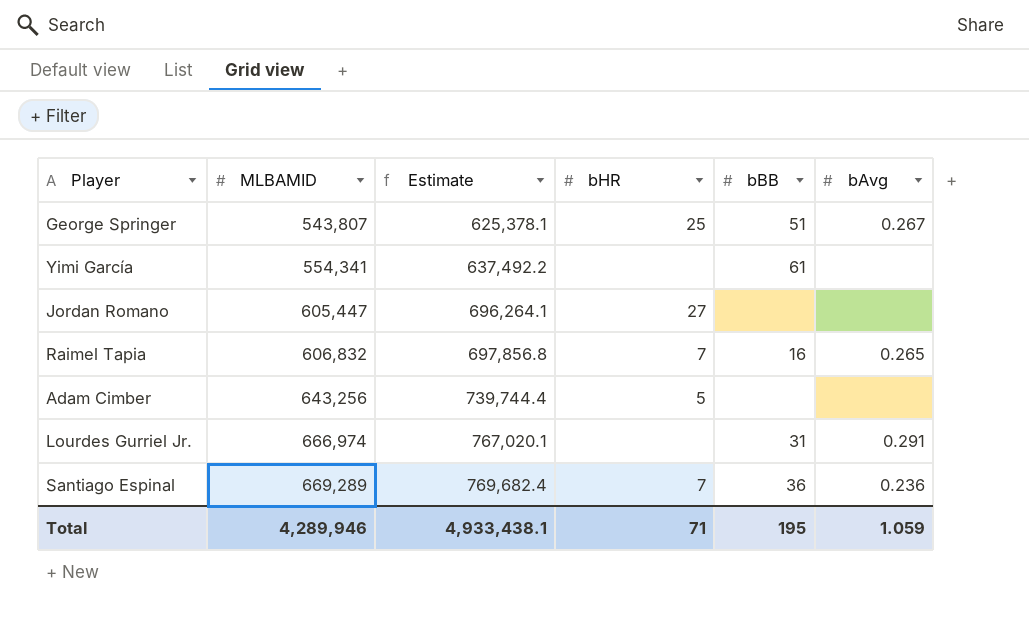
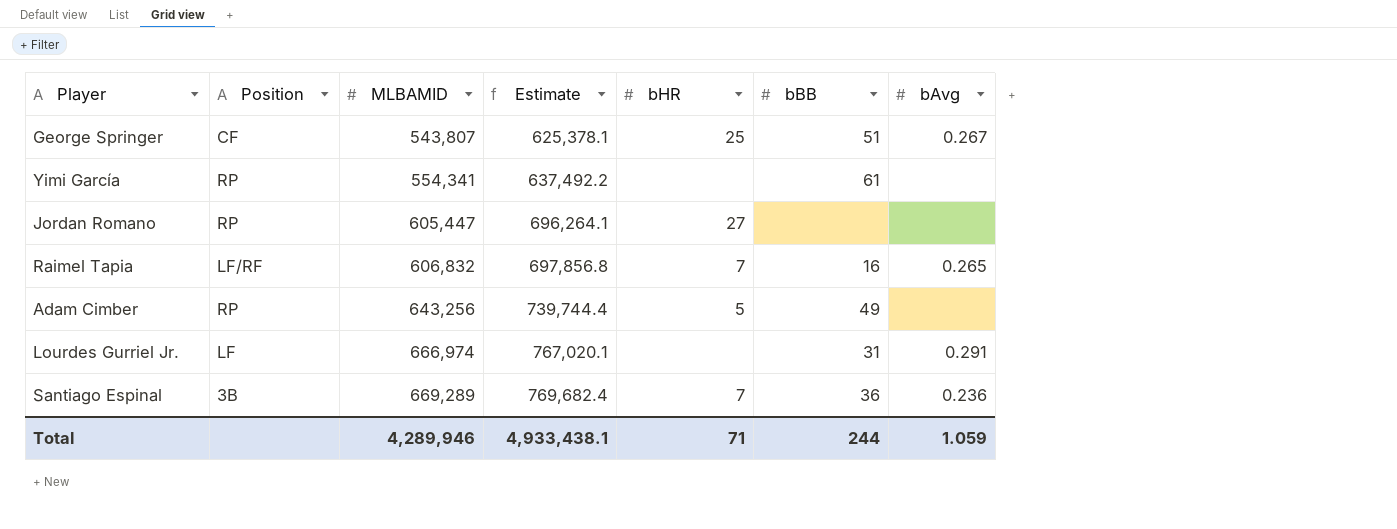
column Position | position: none -> 2
Adam Cimber | bBB: none -> 49
Total | bBB: 195 -> 244

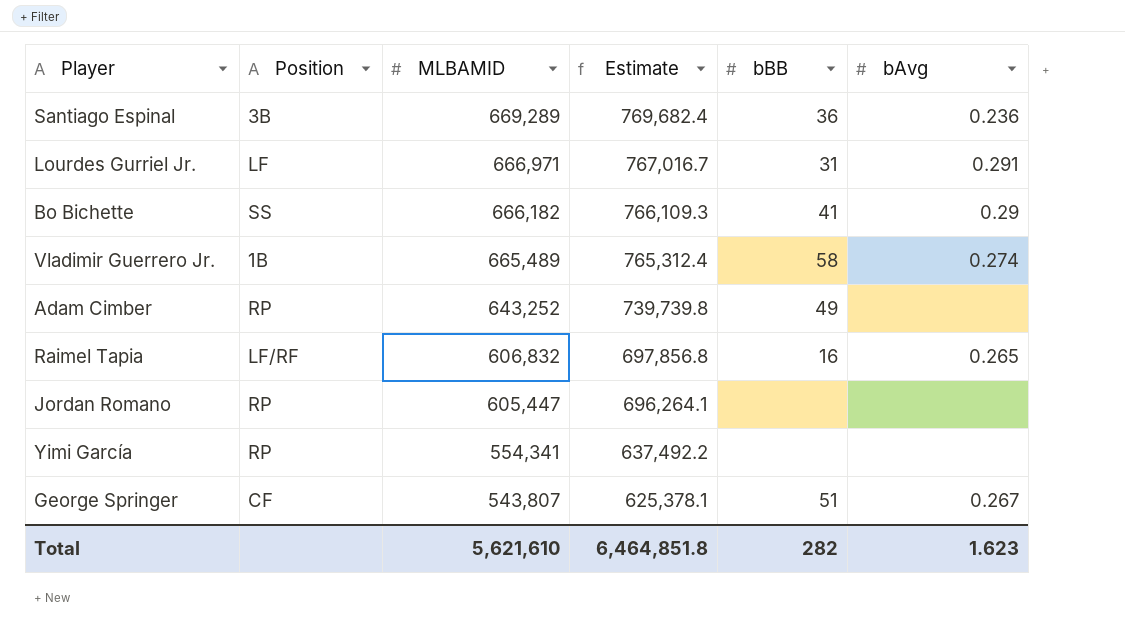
row order: MLBAMID ascending -> MLBAMID descending
column bHR | position: 5 -> none
Lourdes Gurriel Jr. | MLBAMID: 666,974 -> 666,971
Lourdes Gurriel Jr. | Estimate: 767,020.1 -> 767,016.7
row Bo Bichette: none -> SS | 666,182 | 766,109.3 | 41 | 0.29
row Vladimir Guerrero Jr.: none -> 1B | 665,489 | 765,312.4 | 58 | 0.274
Adam Cimber | MLBAMID: 643,256 -> 643,252
Adam Cimber | Estimate: 739,744.4 -> 739,739.8
Yimi García | bBB: 61 -> none
Total | MLBAMID: 4,289,946 -> 5,621,610
Total | Estimate: 4,933,438.1 -> 6,464,851.8
Total | bBB: 244 -> 282
Total | bAvg: 1.059 -> 1.623

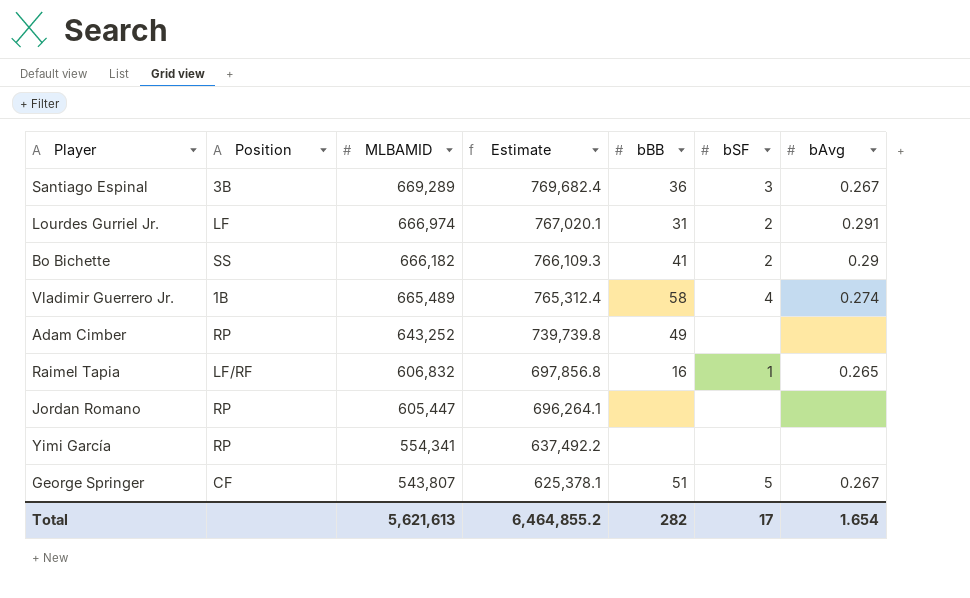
column bSF | position: none -> 6
Santiago Espinal | bAvg: 0.236 -> 0.267
Lourdes Gurriel Jr. | MLBAMID: 666,971 -> 666,974
Lourdes Gurriel Jr. | Estimate: 767,016.7 -> 767,020.1
Total | MLBAMID: 5,621,610 -> 5,621,613
Total | Estimate: 6,464,851.8 -> 6,464,855.2
Total | bAvg: 1.623 -> 1.654

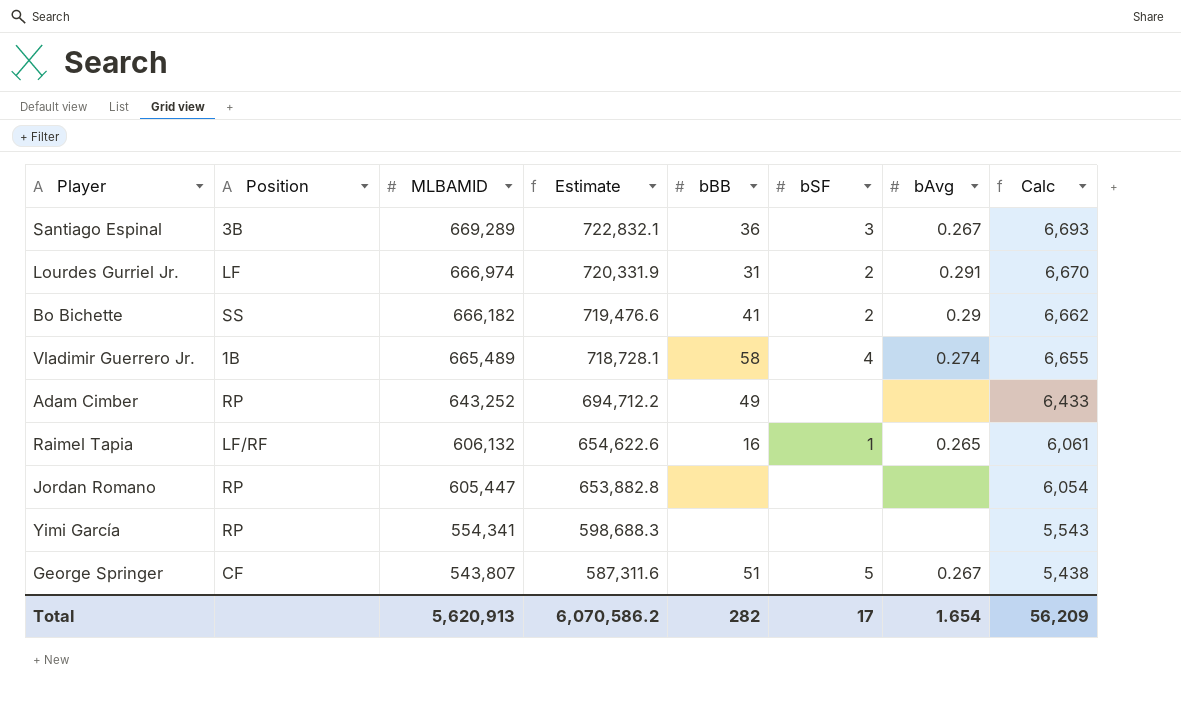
column Estimate | formula: [MLBAMID] * 1.15 -> [MLBAMID] * 1.08
column Calc | formula: none -> [MLBAMID] * 0.01
Raimel Tapia | MLBAMID: 606,832 -> 606,132
Total | MLBAMID: 5,621,613 -> 5,620,913
Total | Estimate: 6,464,855.2 -> 6,070,586.2

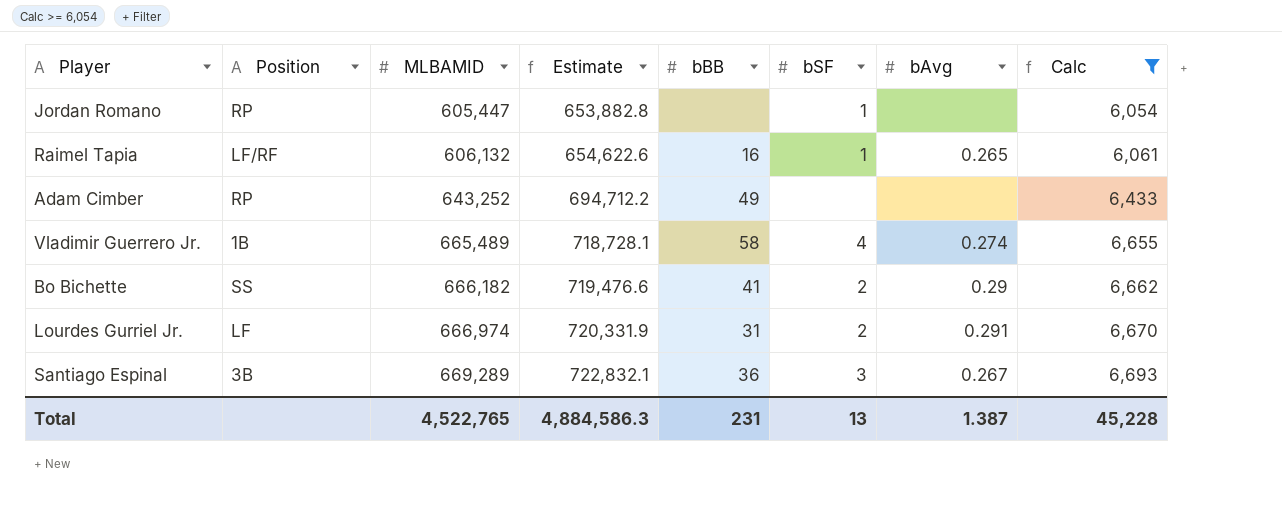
filter: none -> Calc >= 6,054
row order: MLBAMID descending -> MLBAMID ascending
Jordan Romano | bSF: none -> 1
Total | MLBAMID: 5,620,913 -> 4,522,765
Total | Estimate: 6,070,586.2 -> 4,884,586.3
Total | bBB: 282 -> 231
Total | bSF: 17 -> 13
Total | bAvg: 1.654 -> 1.387
Total | Calc: 56,209 -> 45,228

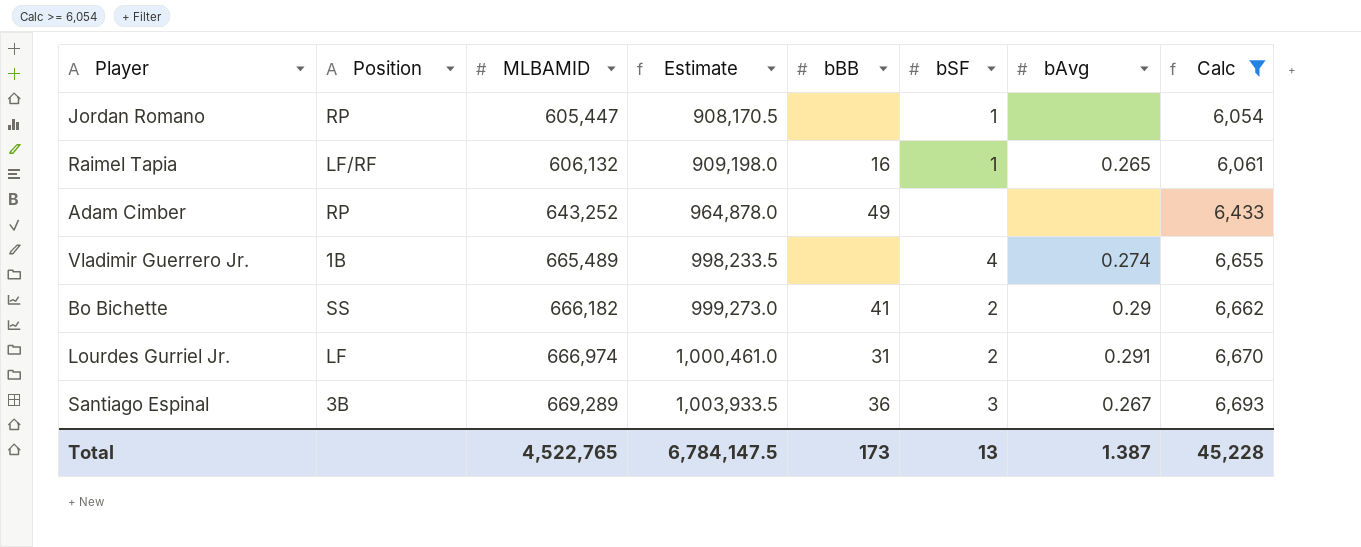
column Estimate | formula: [MLBAMID] * 1.08 -> [MLBAMID] * 1.5
Vladimir Guerrero Jr. | bBB: 58 -> none
Total | Estimate: 4,884,586.3 -> 6,784,147.5
Total | bBB: 231 -> 173

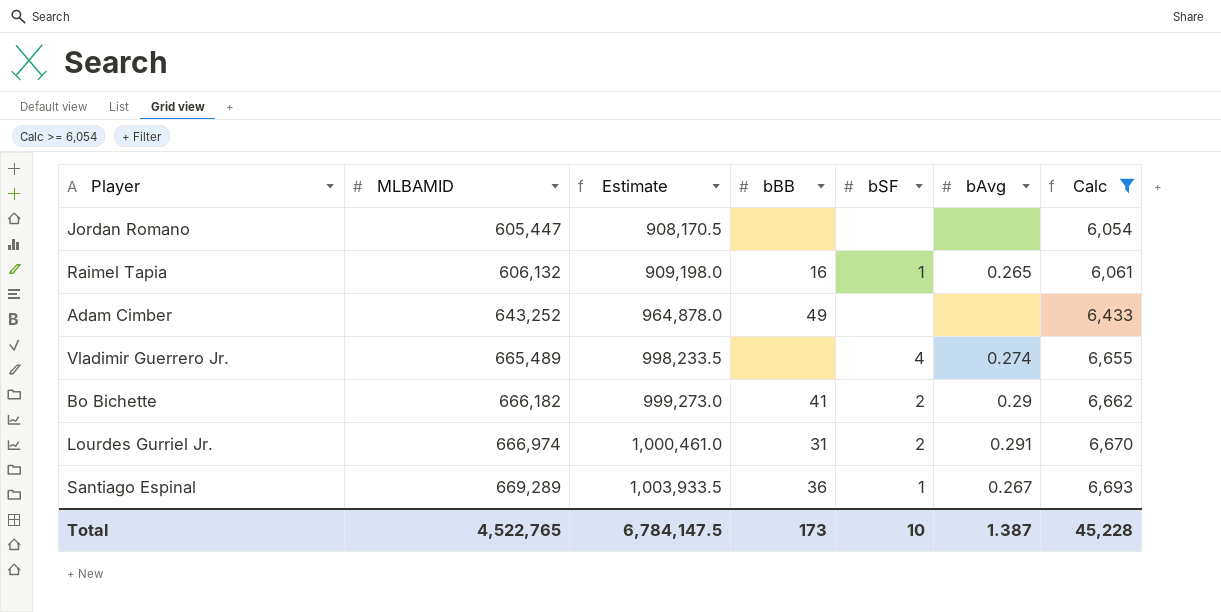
column Position | position: 2 -> none
Jordan Romano | bSF: 1 -> none
Santiago Espinal | bSF: 3 -> 1
Total | bSF: 13 -> 10

